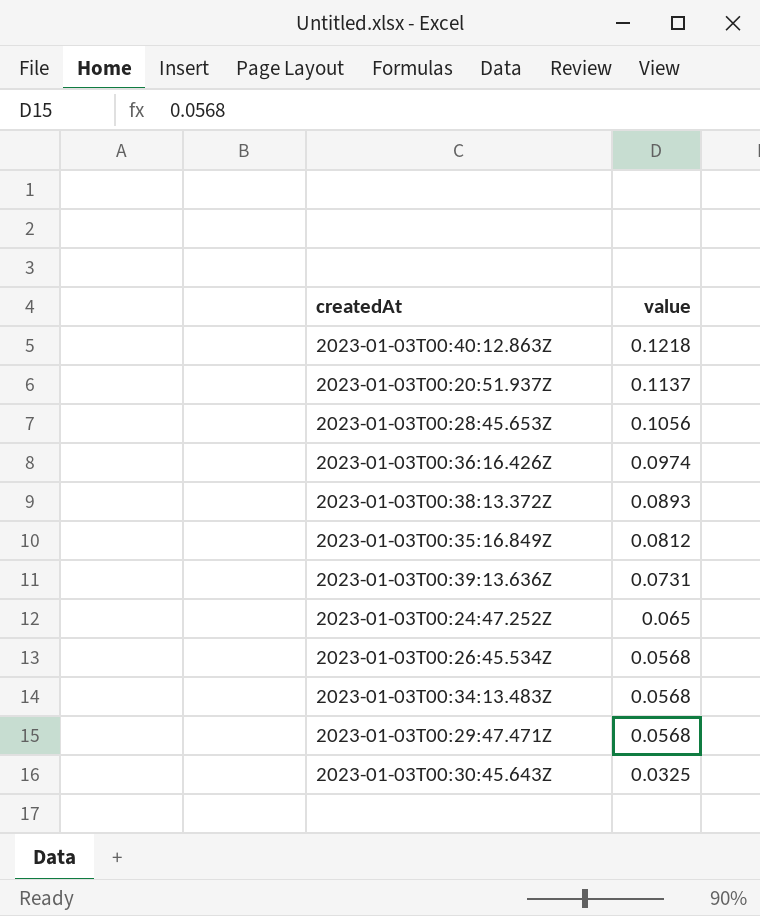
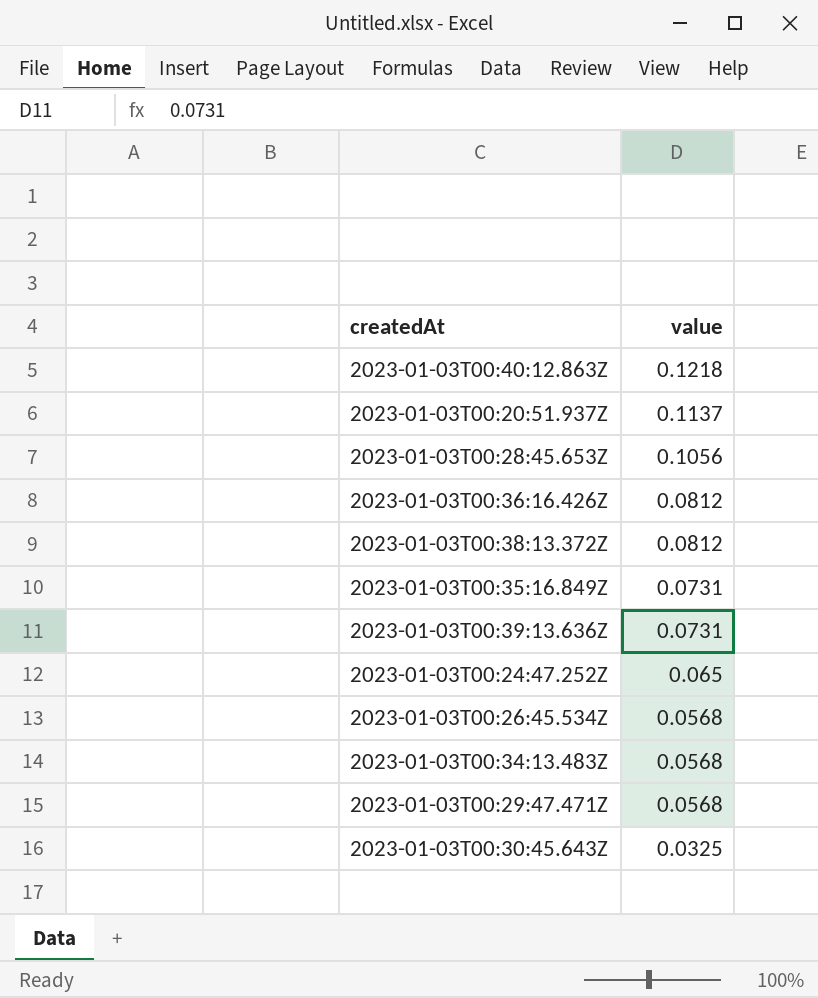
2023-01-03T00:36:16.426Z | value: 0.0974 -> 0.0812
2023-01-03T00:38:13.372Z | value: 0.0893 -> 0.0812
2023-01-03T00:35:16.849Z | value: 0.0812 -> 0.0731

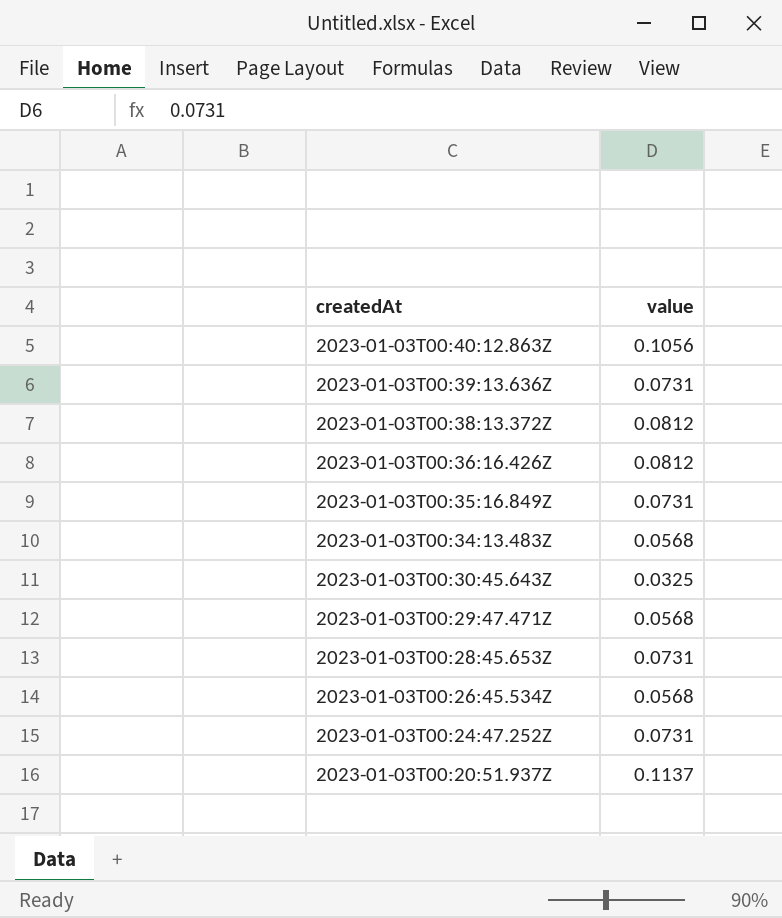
row order: value descending -> createdAt descending
2023-01-03T00:40:12.863Z | value: 0.1218 -> 0.1056
2023-01-03T00:28:45.653Z | value: 0.1056 -> 0.0731
2023-01-03T00:24:47.252Z | value: 0.065 -> 0.0731

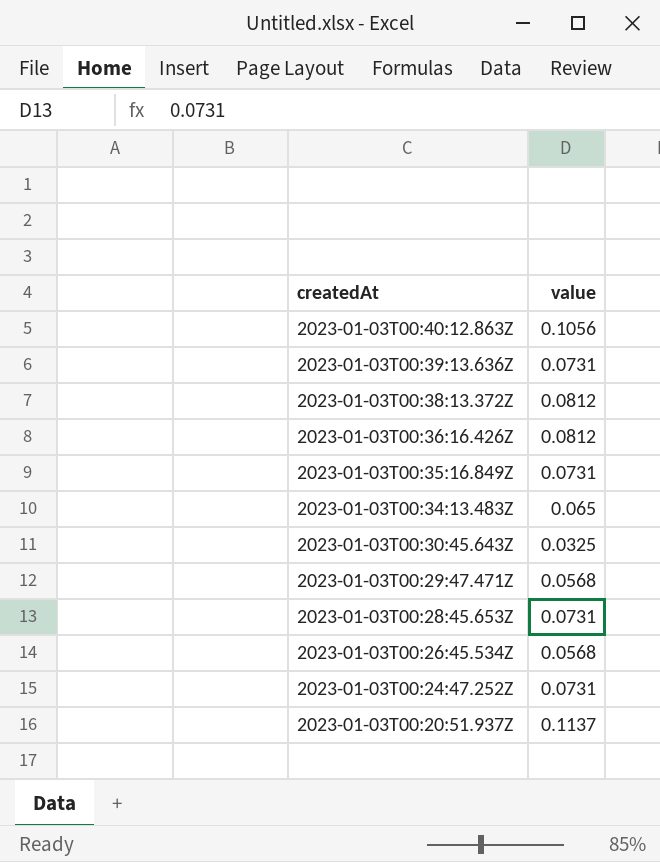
2023-01-03T00:34:13.483Z | value: 0.0568 -> 0.065

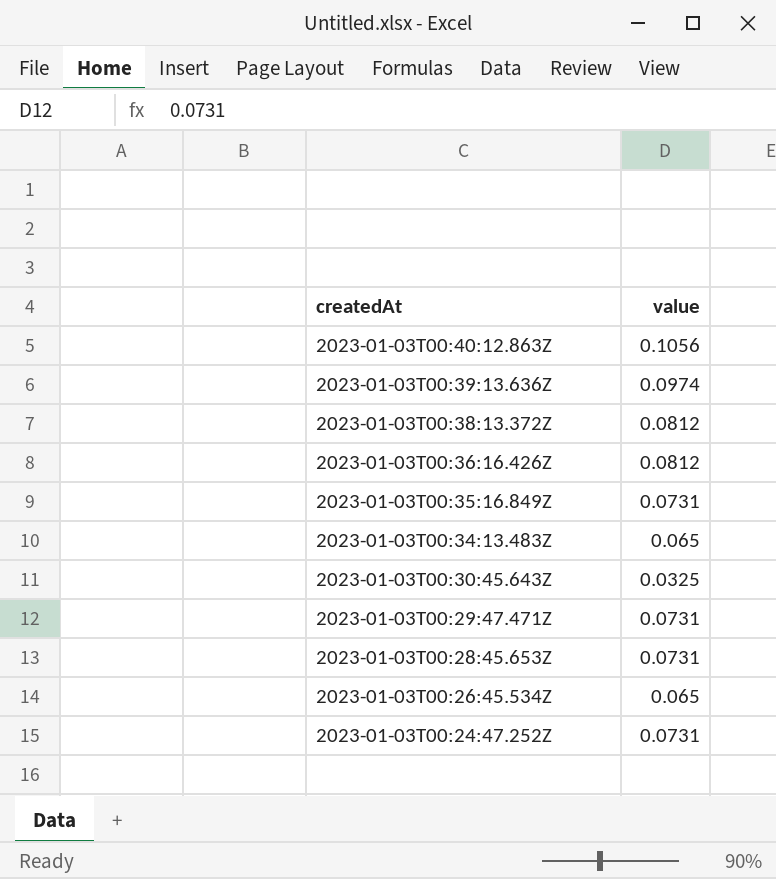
row 2023-01-03T00:20:51.937Z: 0.1137 -> none
2023-01-03T00:39:13.636Z | value: 0.0731 -> 0.0974
2023-01-03T00:29:47.471Z | value: 0.0568 -> 0.0731
2023-01-03T00:26:45.534Z | value: 0.0568 -> 0.065

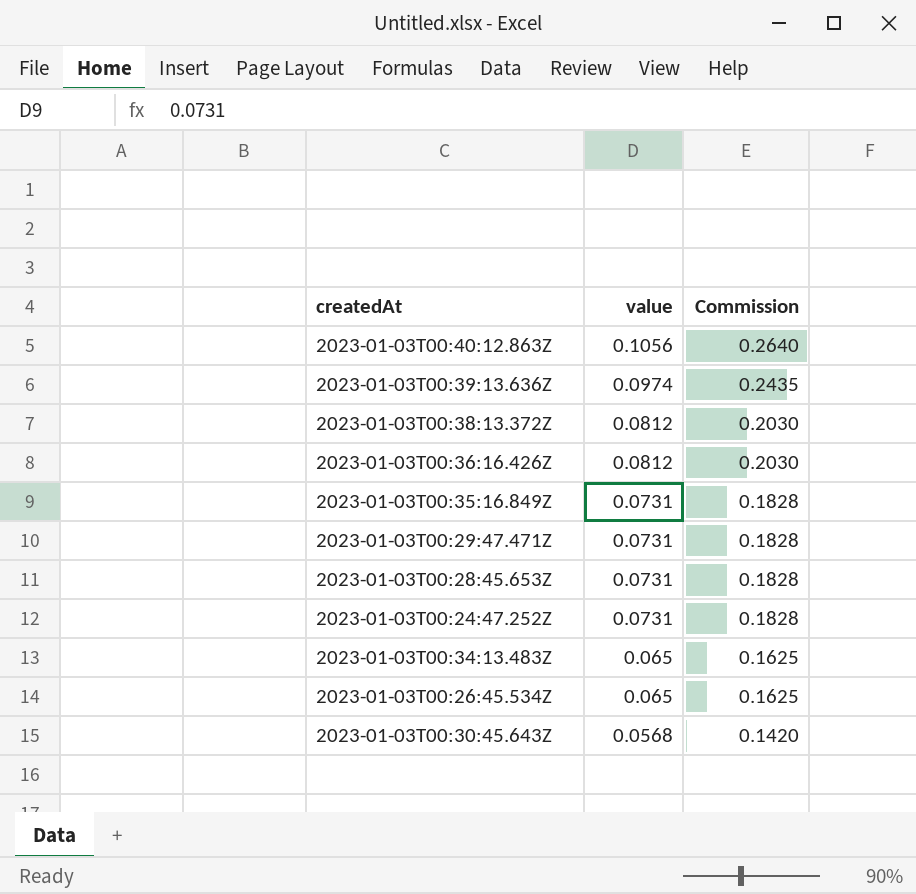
row order: createdAt descending -> value descending
column Commission | formula: none -> [value] * 2.5
2023-01-03T00:30:45.643Z | value: 0.0325 -> 0.0568

